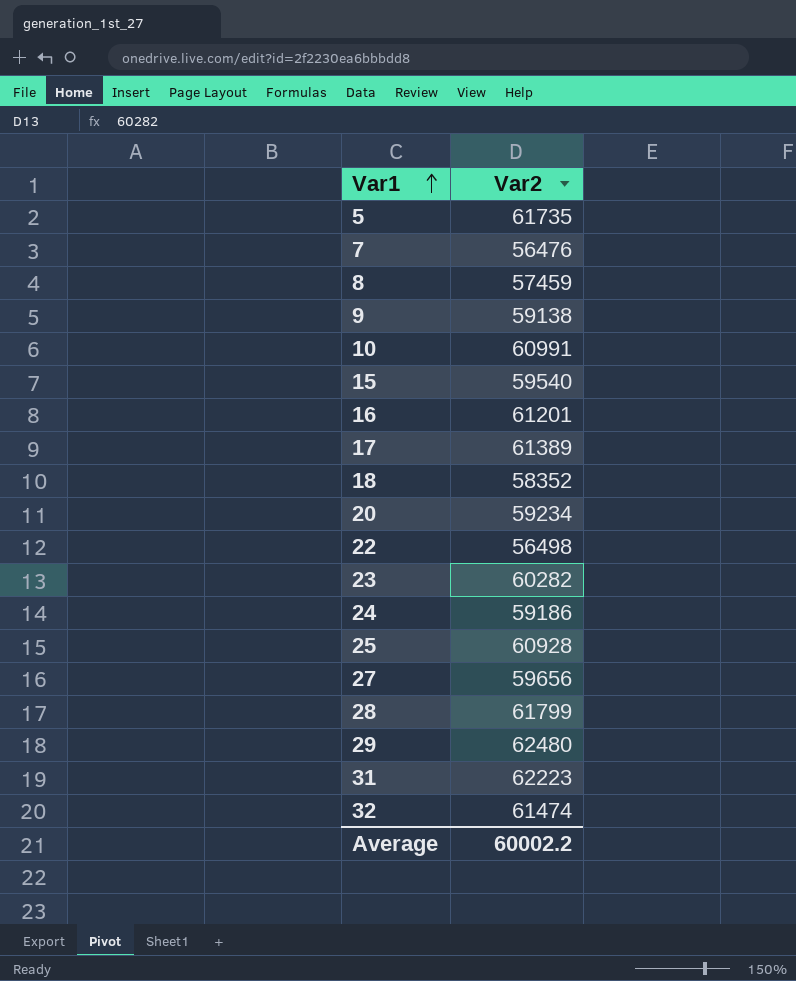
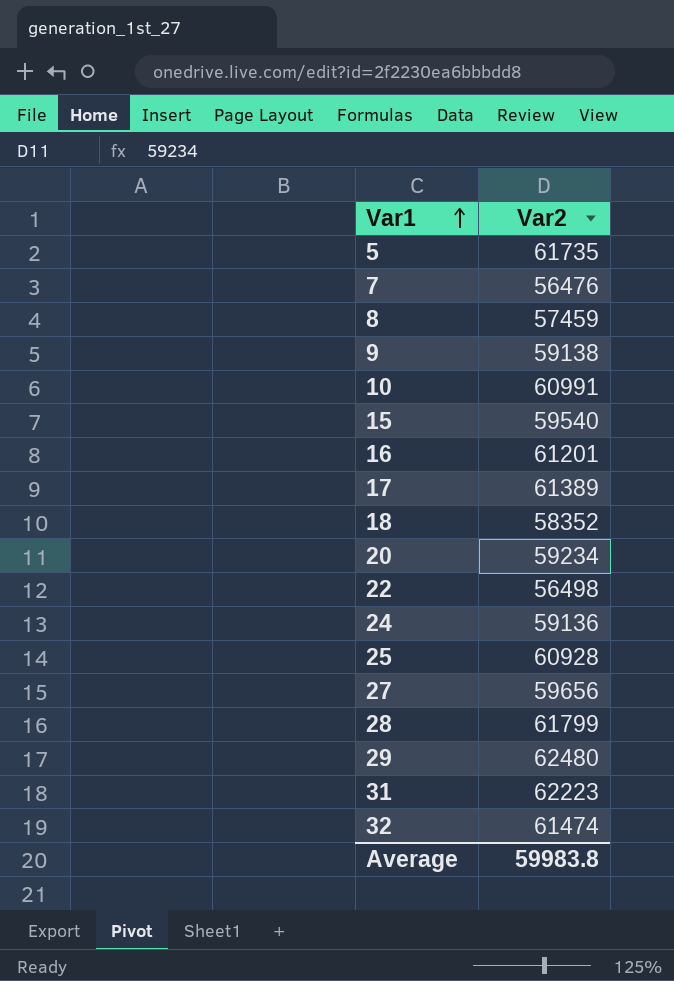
row 23: 60282 -> none
24 | Var2: 59186 -> 59136
Average | Var2: 60002.2 -> 59983.8

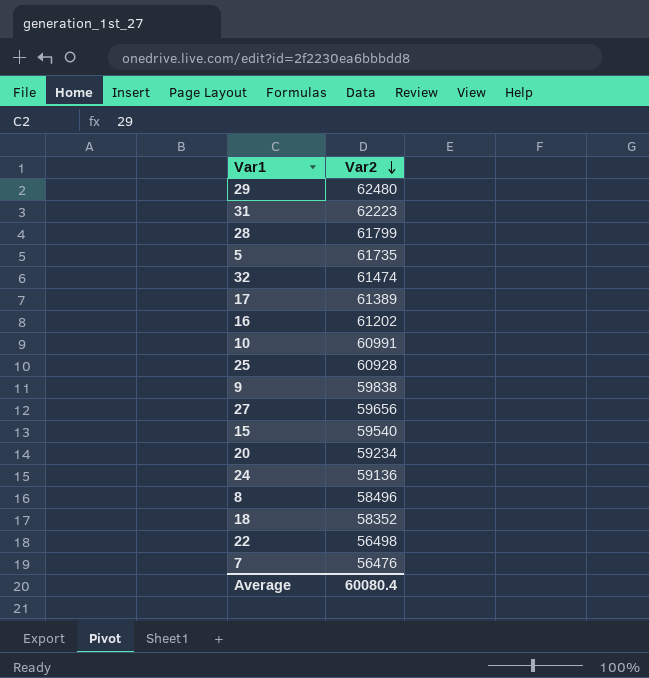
row order: Var1 ascending -> Var2 descending
16 | Var2: 61201 -> 61202
9 | Var2: 59138 -> 59838
8 | Var2: 57459 -> 58496
Average | Var2: 59983.8 -> 60080.4

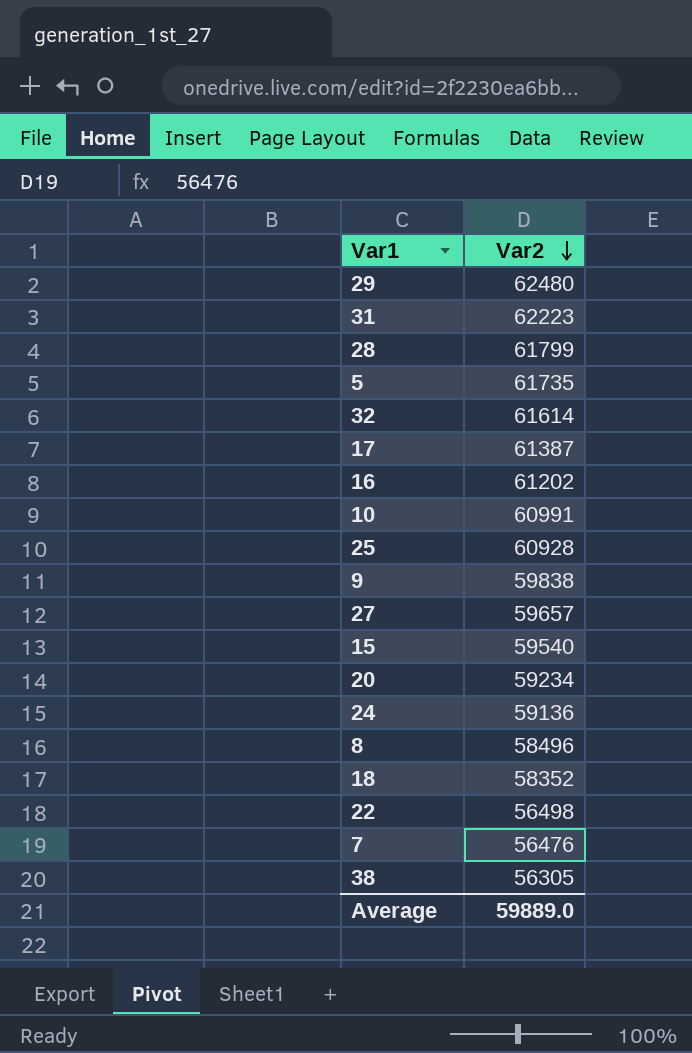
32 | Var2: 61474 -> 61614
17 | Var2: 61389 -> 61387
27 | Var2: 59656 -> 59657
row 38: none -> 56305
Average | Var2: 60080.4 -> 59889.0

